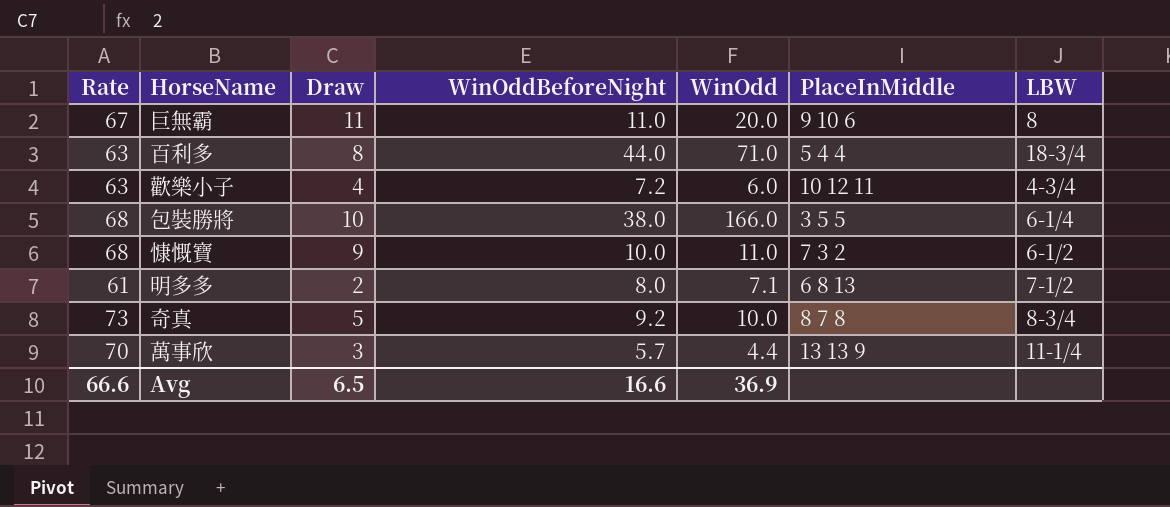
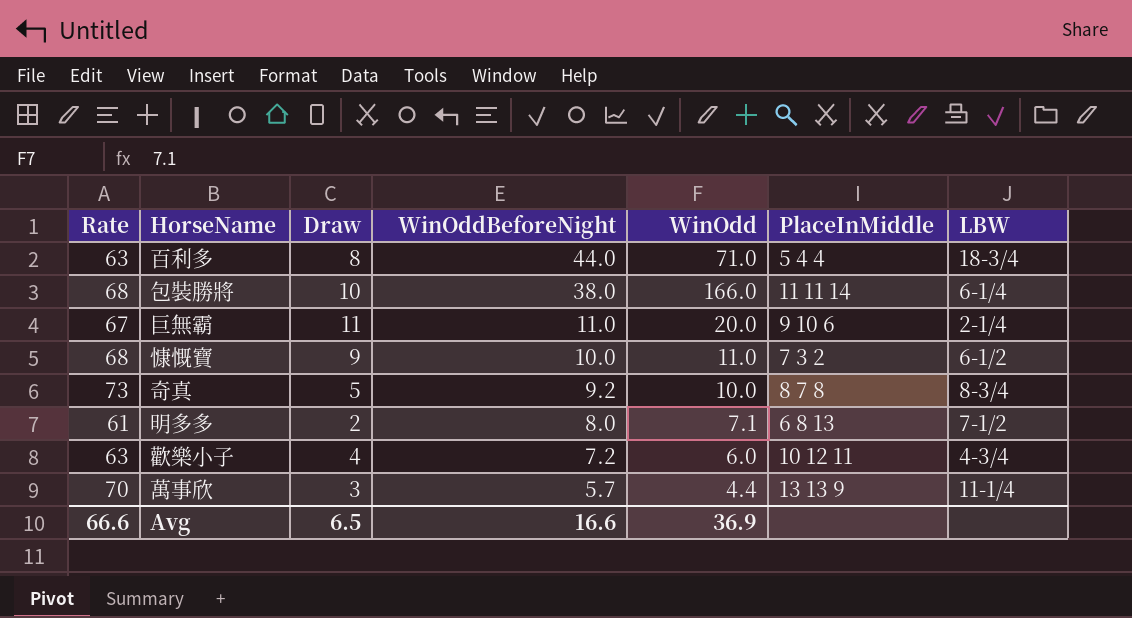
row order: none -> WinOddBeforeNight descending
包裝勝將 | PlaceInMiddle: 3 5 5 -> 11 11 14
巨無霸 | LBW: 8 -> 2-1/4

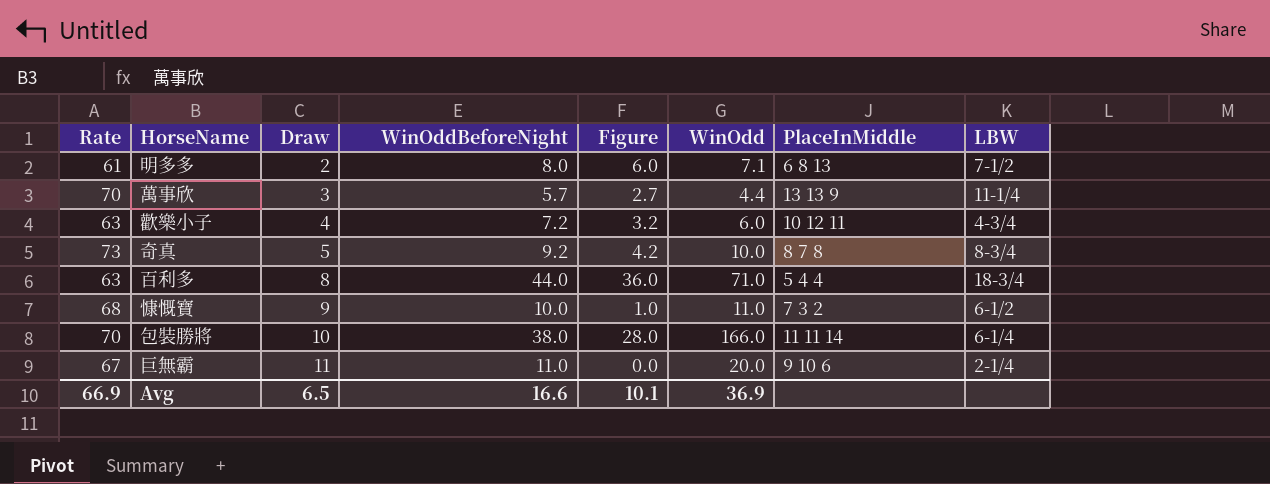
row order: WinOddBeforeNight descending -> Draw ascending
column Figure | formula: none -> [WinOddBeforeNight] - [Draw]
包裝勝將 | Rate: 68 -> 70
Avg | Rate: 66.6 -> 66.9

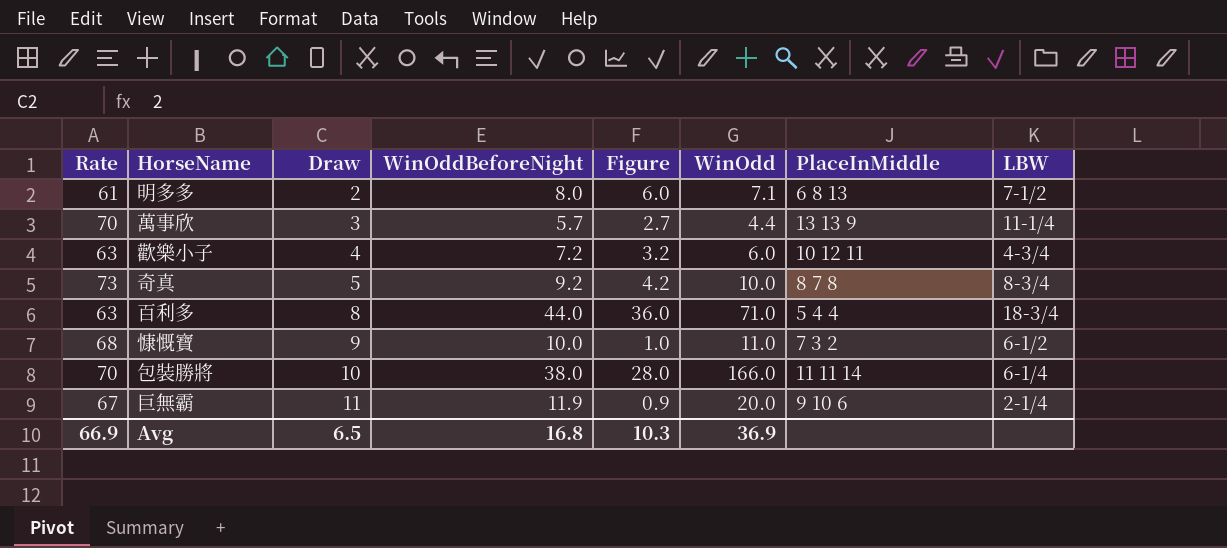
巨無霸 | WinOddBeforeNight: 11.0 -> 11.9
巨無霸 | Figure: 0.0 -> 0.9
Avg | WinOddBeforeNight: 16.6 -> 16.8
Avg | Figure: 10.1 -> 10.3

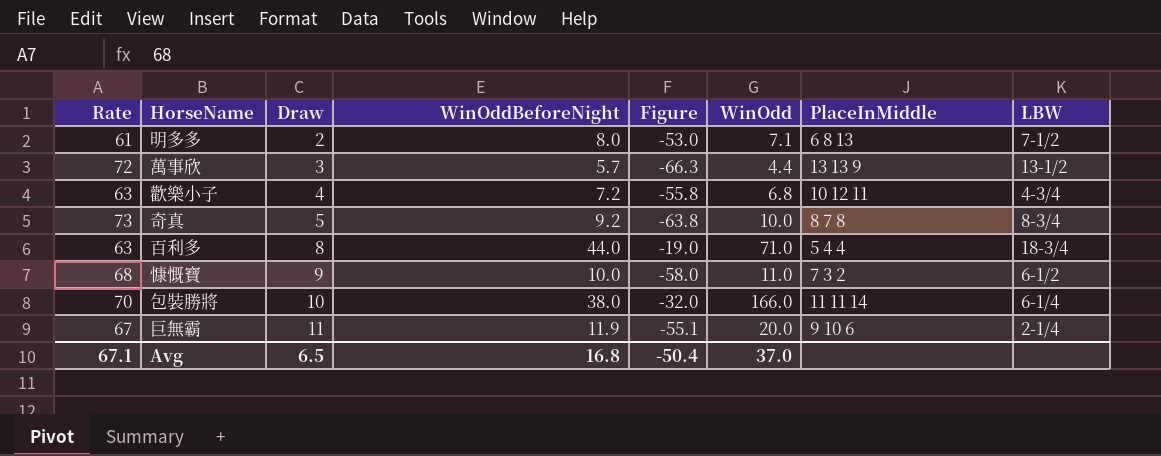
column Figure | formula: [WinOddBeforeNight] - [Draw] -> [WinOddBeforeNight] - [Rate]
萬事欣 | Rate: 70 -> 72
萬事欣 | LBW: 11-1/4 -> 13-1/2
歡樂小子 | WinOdd: 6.0 -> 6.8
Avg | Rate: 66.9 -> 67.1
Avg | Figure: 10.3 -> -50.4
Avg | WinOdd: 36.9 -> 37.0

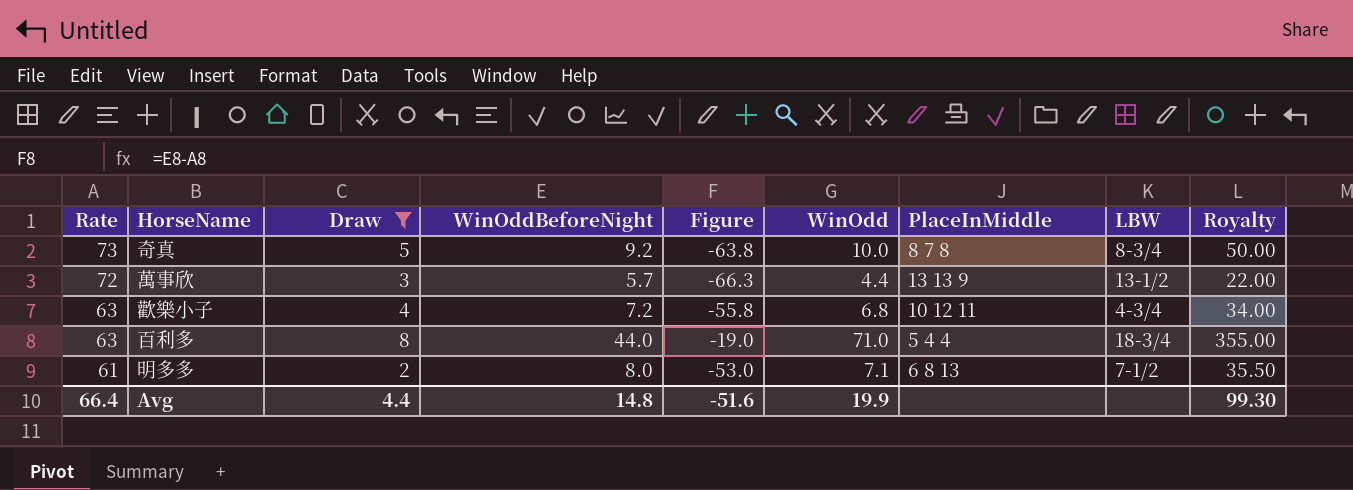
filter: none -> Draw <= 8
row order: Draw ascending -> Rate descending
column Royalty | formula: none -> [WinOdd] * 5
Avg | Rate: 67.1 -> 66.4
Avg | Draw: 6.5 -> 4.4
Avg | WinOddBeforeNight: 16.8 -> 14.8
Avg | Figure: -50.4 -> -51.6
Avg | WinOdd: 37.0 -> 19.9

